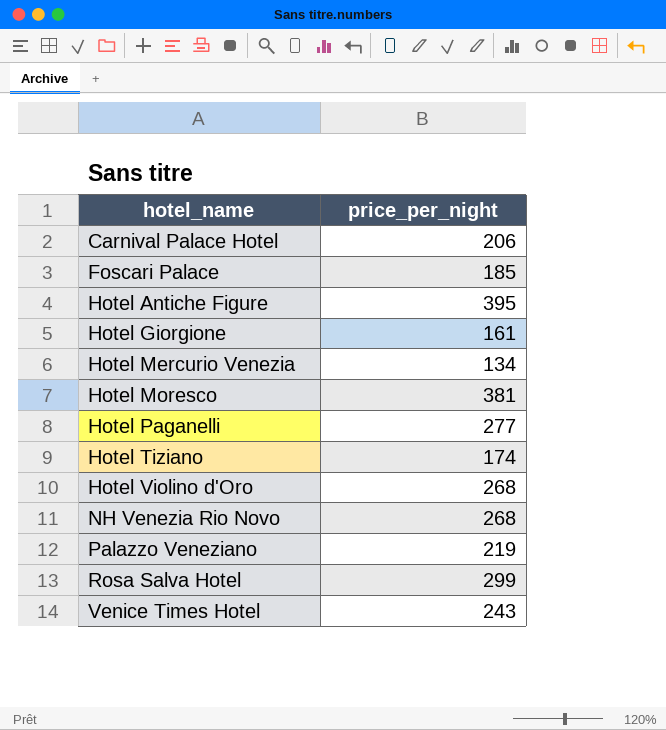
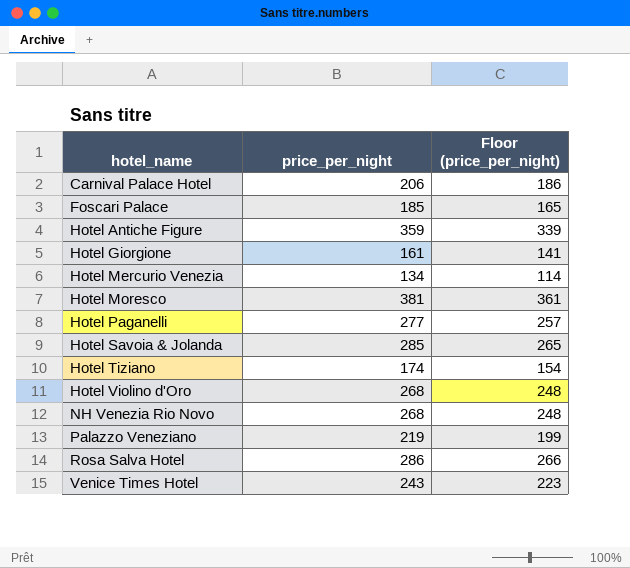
column Floor (price_per_night) | formula: none -> [price_per_night] - 20
Hotel Antiche Figure | price_per_night: 395 -> 359
row Hotel Savoia & Jolanda: none -> 285 | 265
Rosa Salva Hotel | price_per_night: 299 -> 286

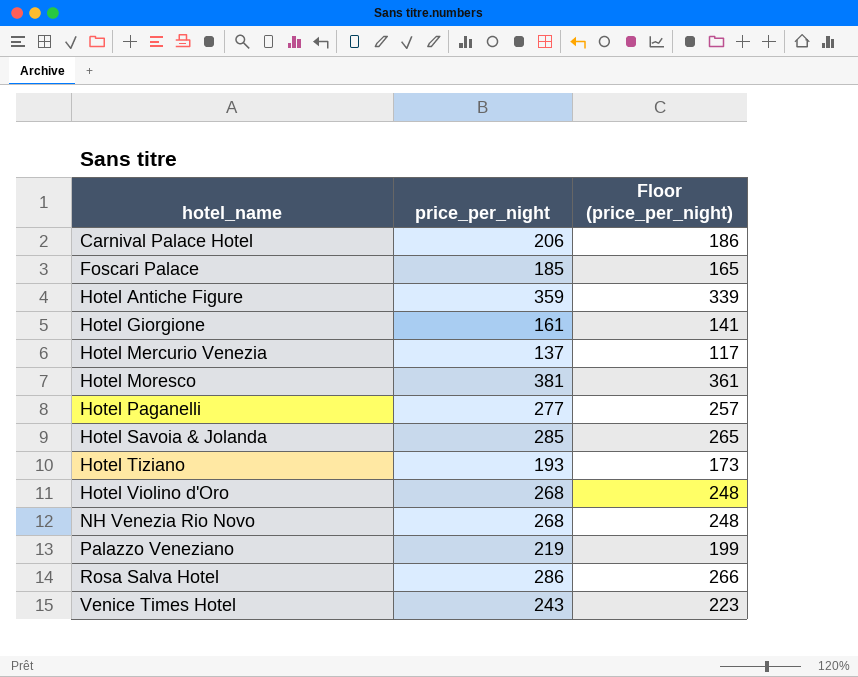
Hotel Mercurio Venezia | price_per_night: 134 -> 137
Hotel Mercurio Venezia | Floor (price_per_night): 114 -> 117
Hotel Tiziano | price_per_night: 174 -> 193
Hotel Tiziano | Floor (price_per_night): 154 -> 173

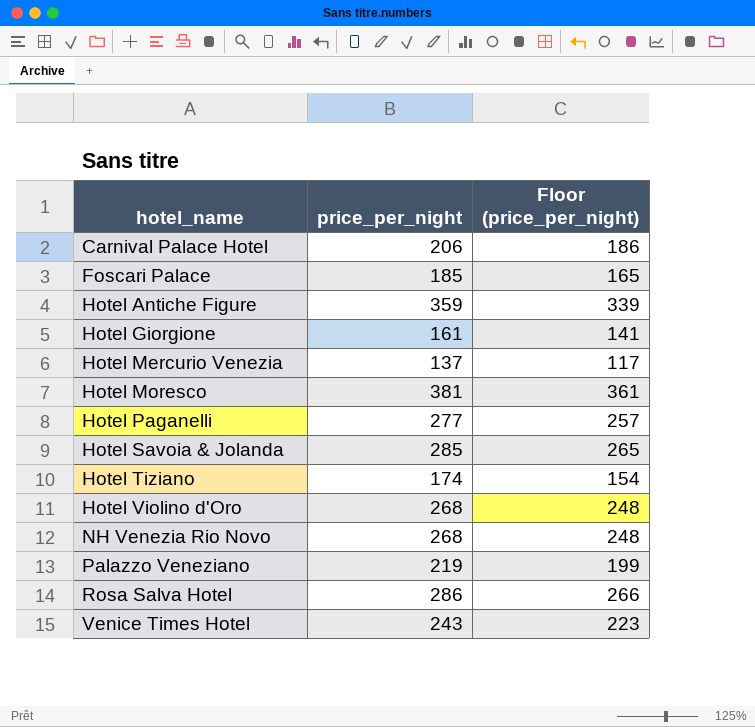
Hotel Tiziano | price_per_night: 193 -> 174
Hotel Tiziano | Floor (price_per_night): 173 -> 154

